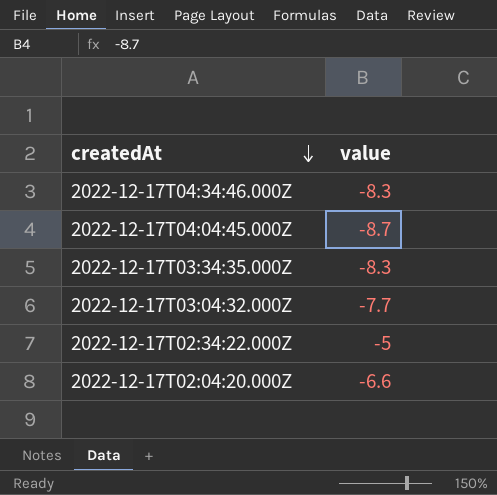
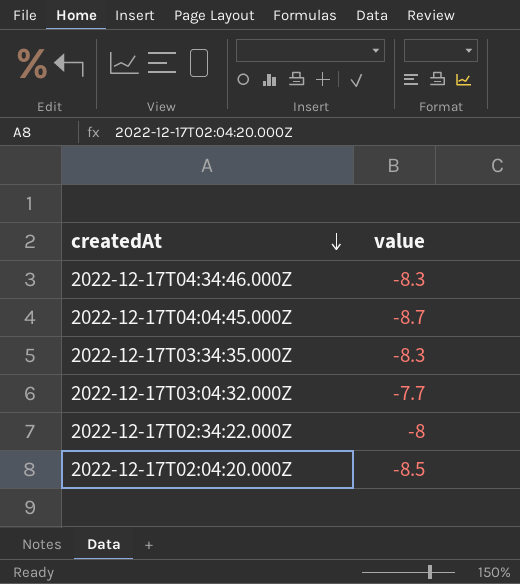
2022-12-17T02:34:22.000Z | value: -5 -> -8
2022-12-17T02:04:20.000Z | value: -6.6 -> -8.5

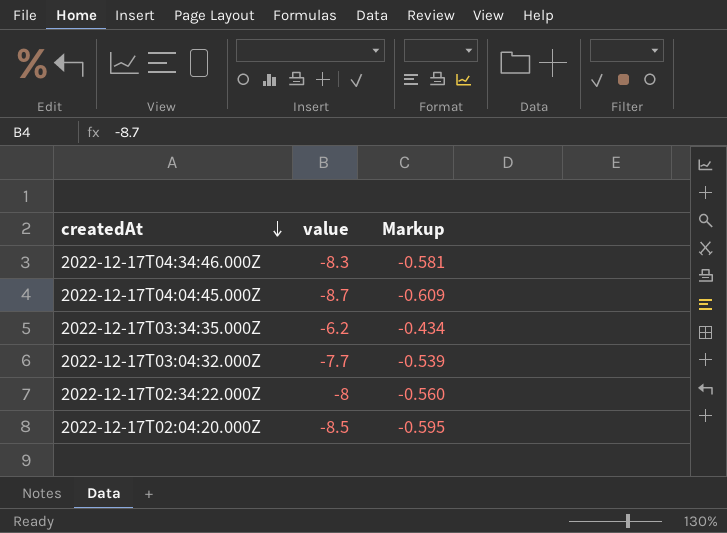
column Markup | formula: none -> [value] * 0.07
2022-12-17T03:34:35.000Z | value: -8.3 -> -6.2

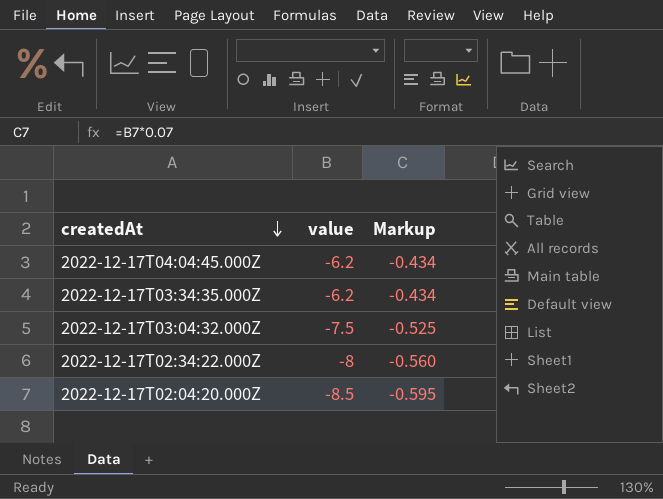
row 2022-12-17T04:34:46.000Z: -8.3 | -0.581 -> none
2022-12-17T04:04:45.000Z | value: -8.7 -> -6.2
2022-12-17T04:04:45.000Z | Markup: -0.609 -> -0.434
2022-12-17T03:04:32.000Z | value: -7.7 -> -7.5
2022-12-17T03:04:32.000Z | Markup: -0.539 -> -0.525

